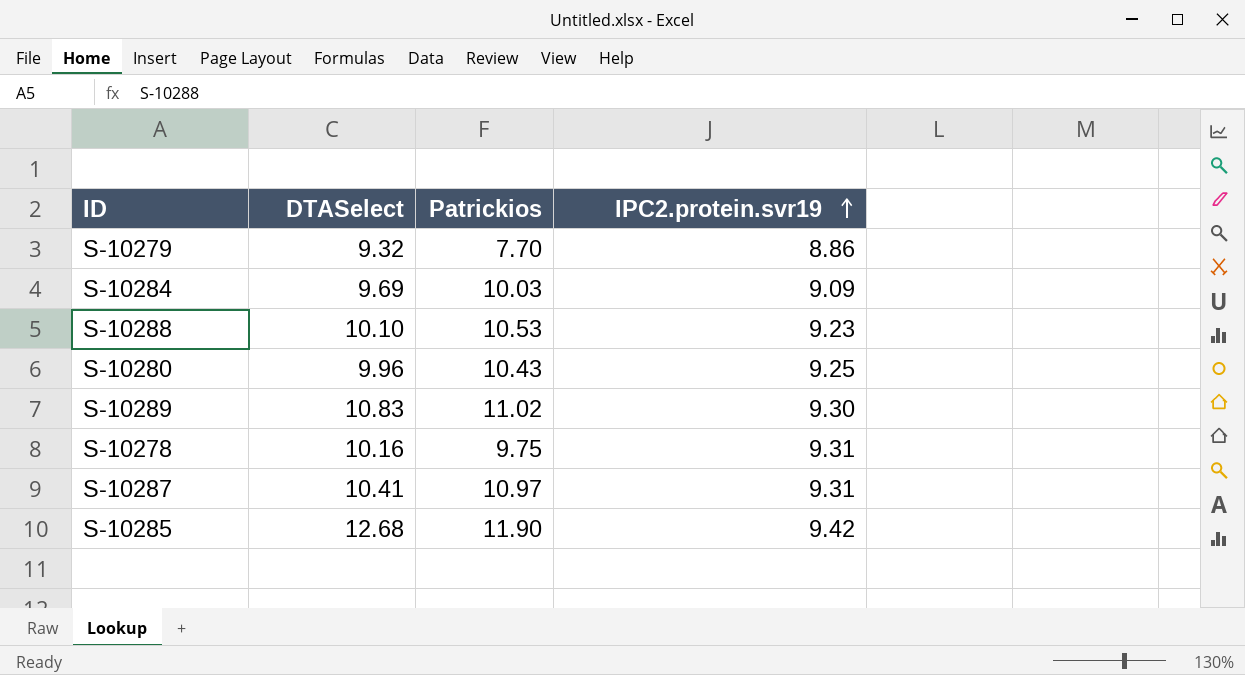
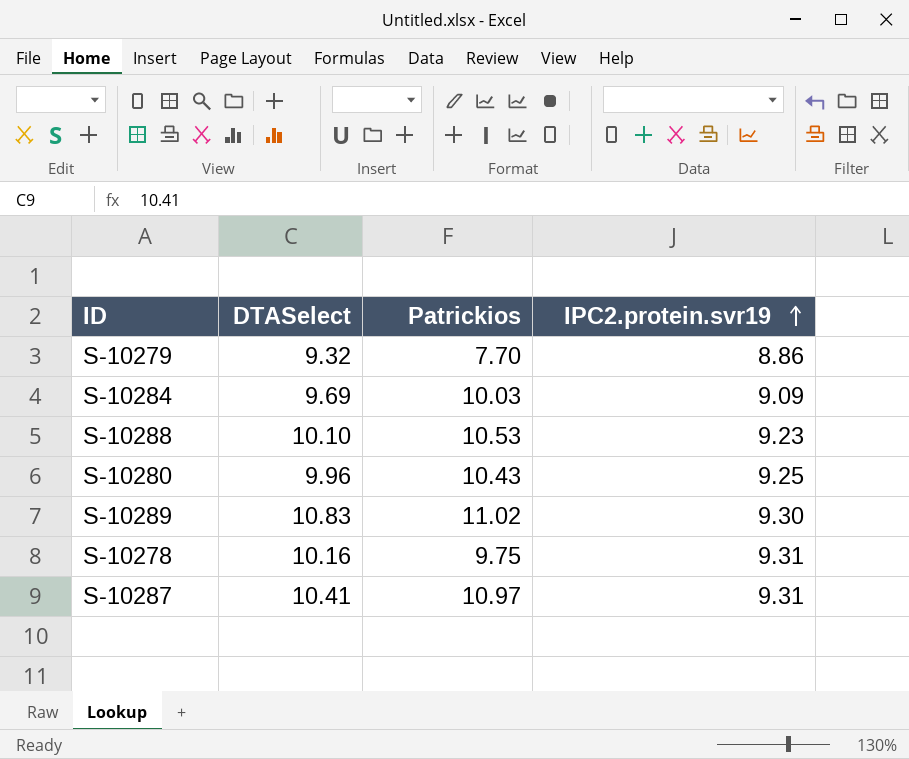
row S-10285: 12.68 | 11.90 | 9.42 -> none

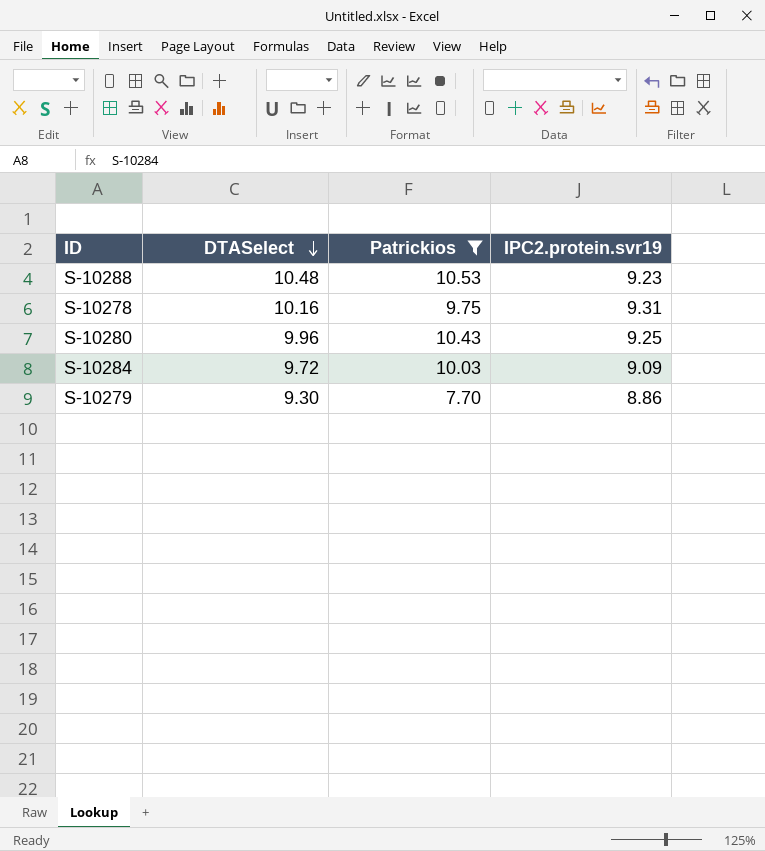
filter: none -> Patrickios <= 10.53
row order: IPC2.protein.svr19 ascending -> DTASelect descending
S-10288 | DTASelect: 10.10 -> 10.48
S-10284 | DTASelect: 9.69 -> 9.72
S-10279 | DTASelect: 9.32 -> 9.30

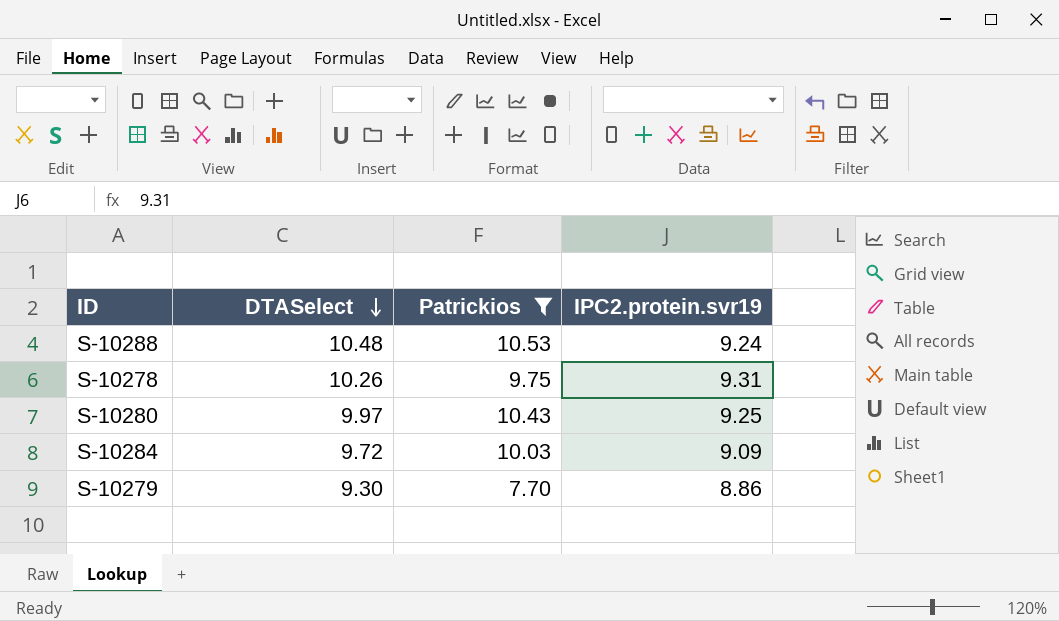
S-10288 | IPC2.protein.svr19: 9.23 -> 9.24
S-10278 | DTASelect: 10.16 -> 10.26
S-10280 | DTASelect: 9.96 -> 9.97

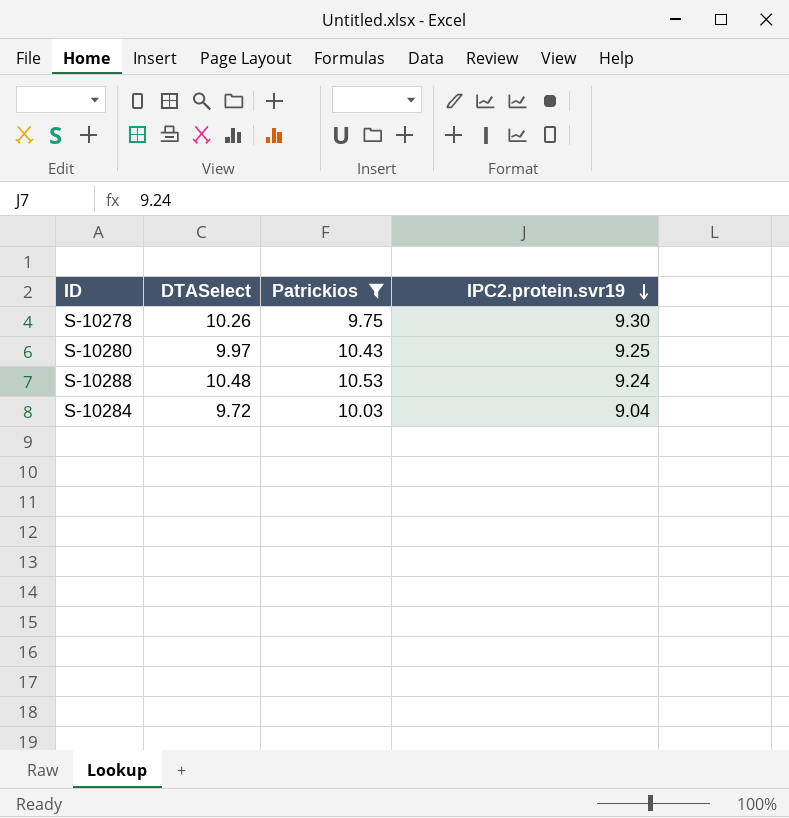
row order: DTASelect descending -> IPC2.protein.svr19 descending
row S-10279: 9.30 | 7.70 | 8.86 -> none
S-10278 | IPC2.protein.svr19: 9.31 -> 9.30
S-10284 | IPC2.protein.svr19: 9.09 -> 9.04

